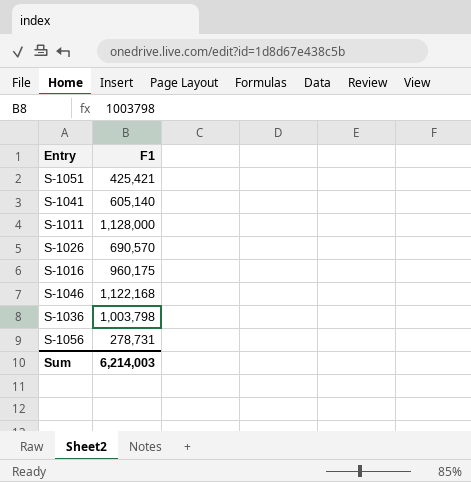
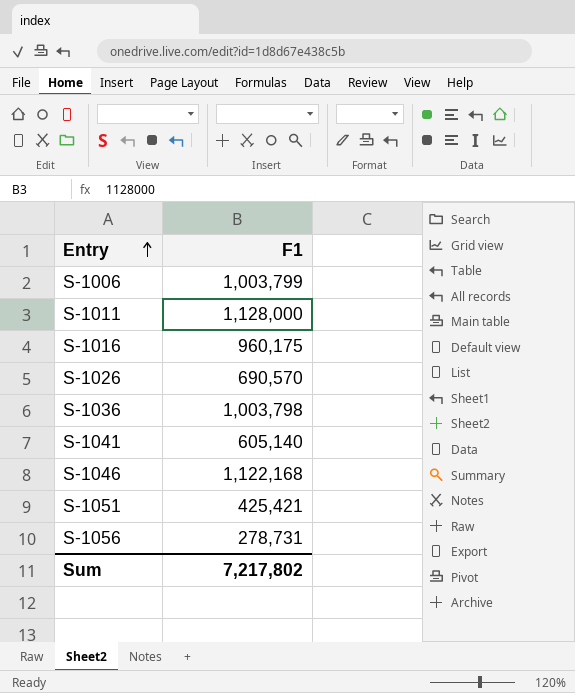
row order: none -> Entry ascending
row S-1006: none -> 1,003,799
Sum | F1: 6,214,003 -> 7,217,802

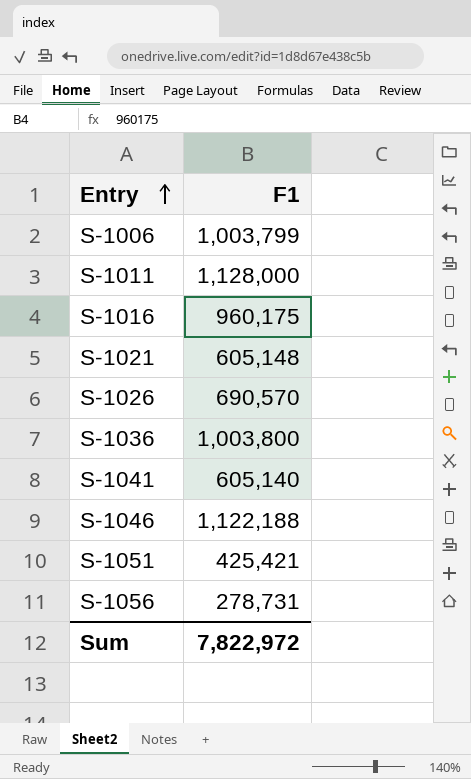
row S-1021: none -> 605,148
S-1036 | F1: 1,003,798 -> 1,003,800
S-1046 | F1: 1,122,168 -> 1,122,188
Sum | F1: 7,217,802 -> 7,822,972

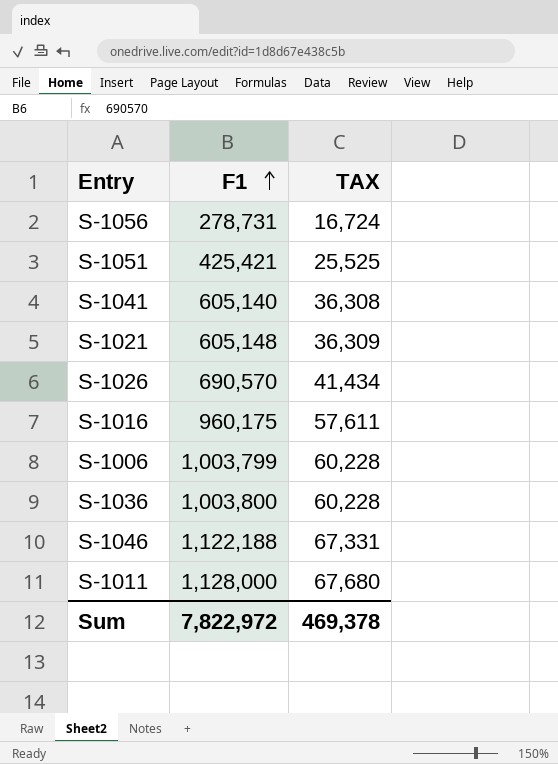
row order: Entry ascending -> F1 ascending
column TAX | formula: none -> [F1] * 0.06

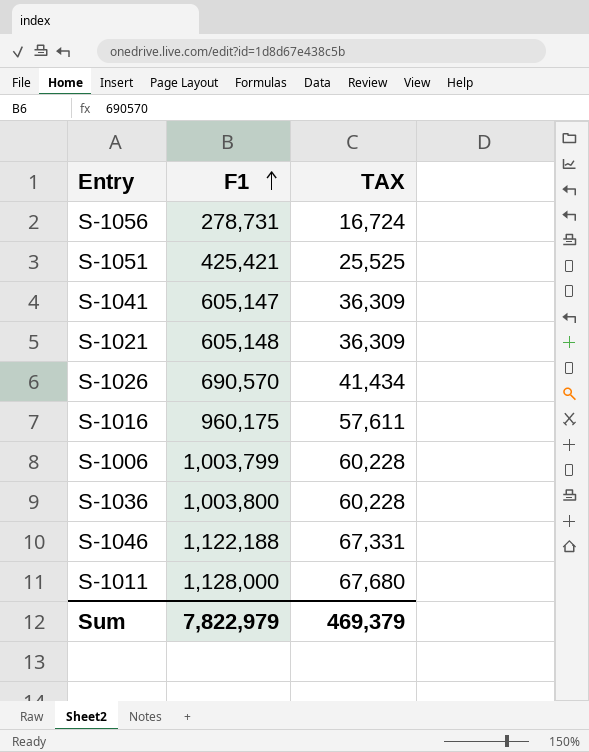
S-1041 | F1: 605,140 -> 605,147
S-1041 | TAX: 36,308 -> 36,309
Sum | F1: 7,822,972 -> 7,822,979
Sum | TAX: 469,378 -> 469,379

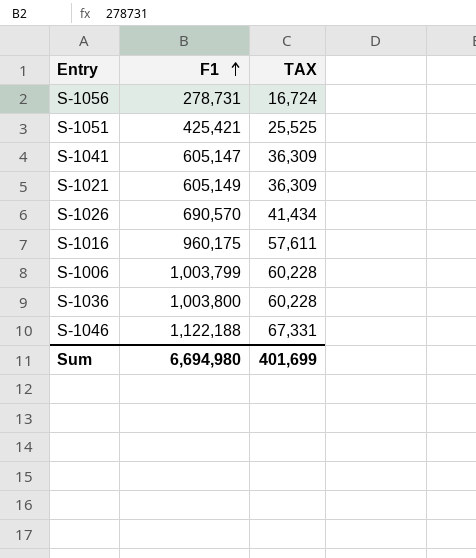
row S-1011: 1,128,000 | 67,680 -> none
S-1021 | F1: 605,148 -> 605,149
Sum | F1: 7,822,979 -> 6,694,980
Sum | TAX: 469,379 -> 401,699

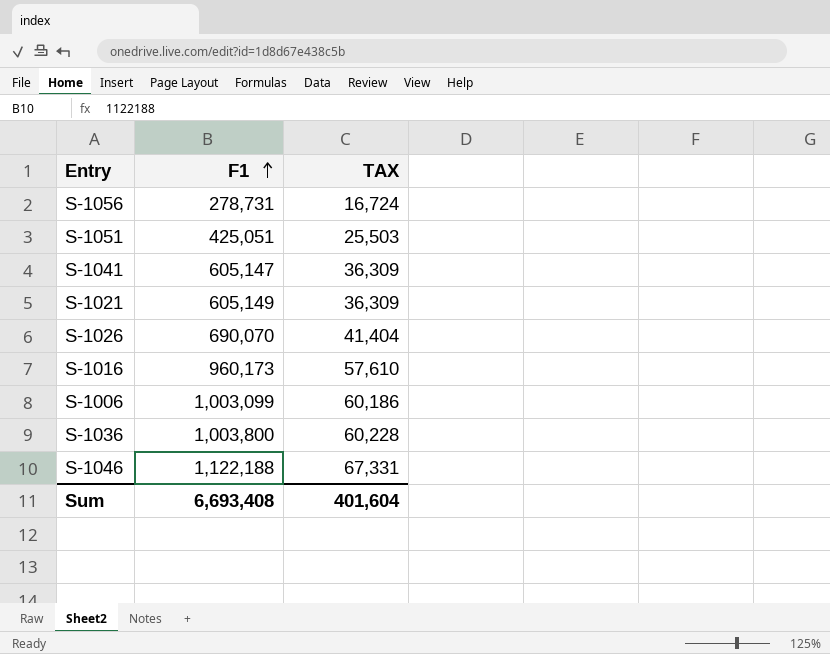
S-1051 | F1: 425,421 -> 425,051
S-1051 | TAX: 25,525 -> 25,503
S-1026 | F1: 690,570 -> 690,070
S-1026 | TAX: 41,434 -> 41,404
S-1016 | F1: 960,175 -> 960,173
S-1016 | TAX: 57,611 -> 57,610
S-1006 | F1: 1,003,799 -> 1,003,099
S-1006 | TAX: 60,228 -> 60,186
Sum | F1: 6,694,980 -> 6,693,408
Sum | TAX: 401,699 -> 401,604

